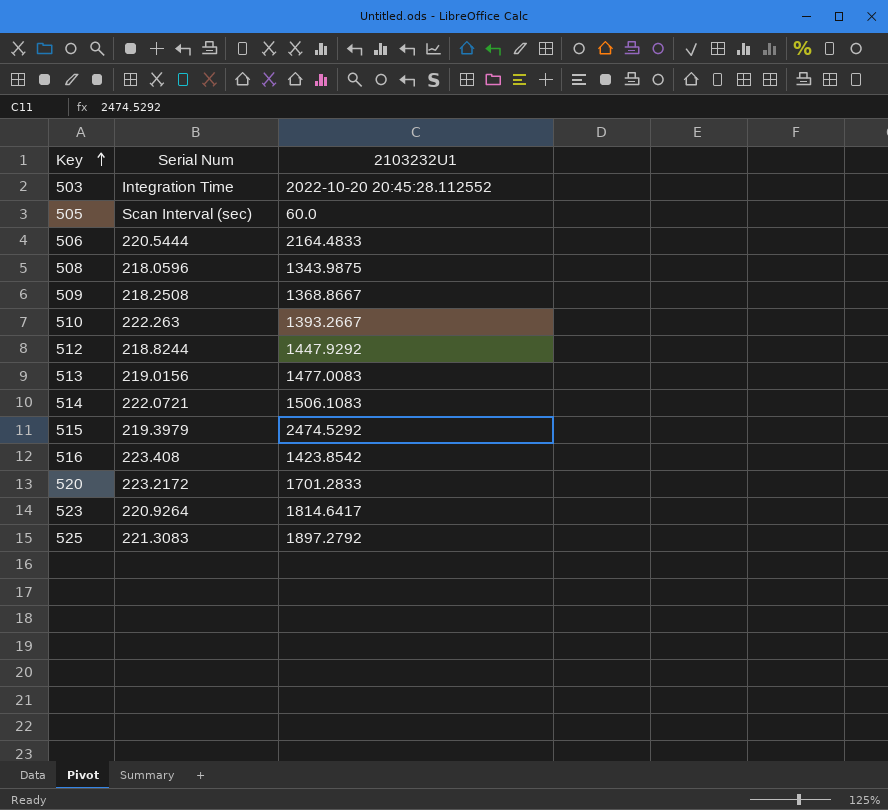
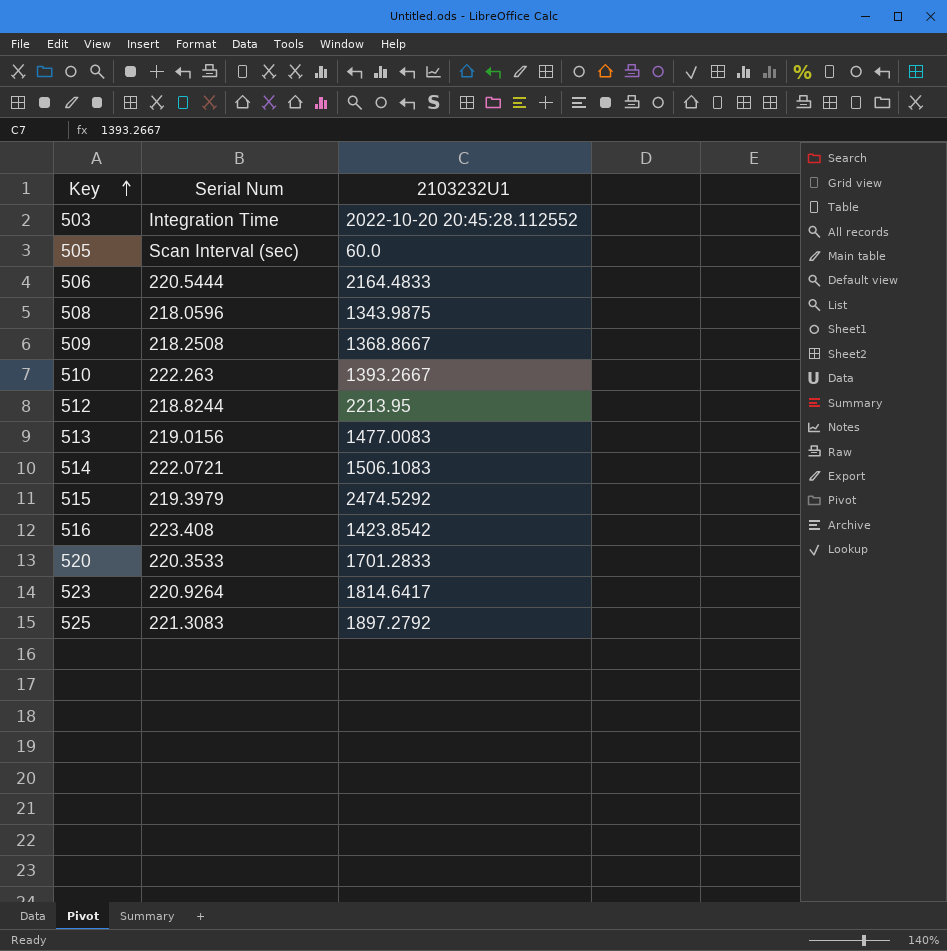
512 | 2103232U1: 1447.9292 -> 2213.95
520 | Serial Num: 223.2172 -> 220.3533

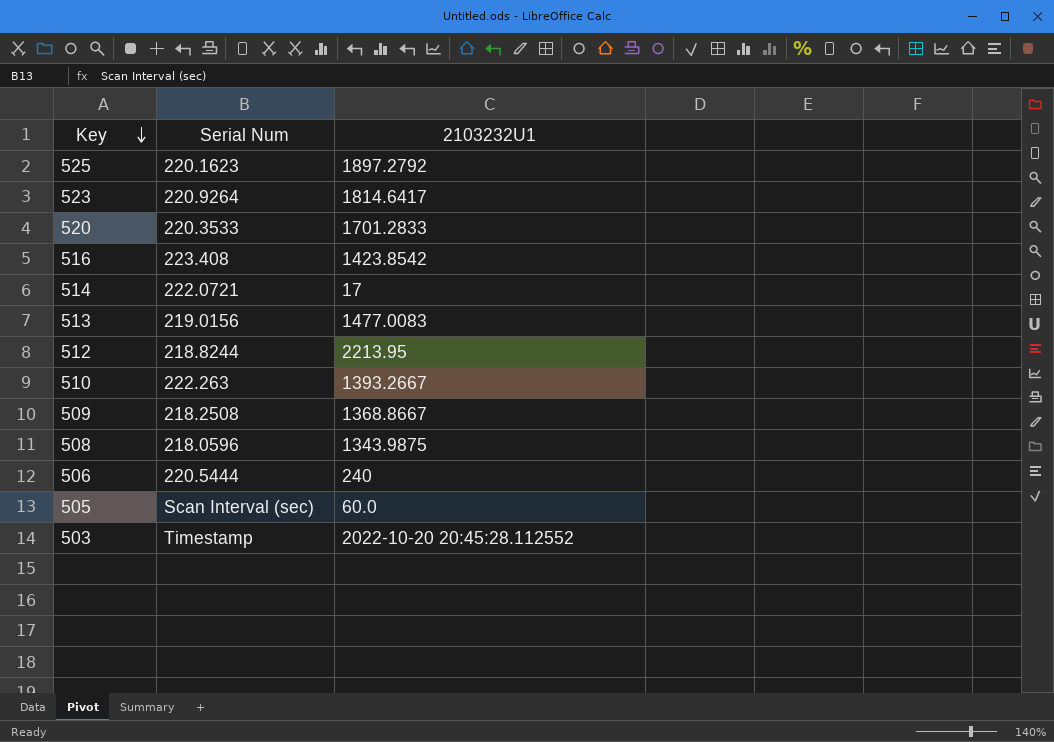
row order: Key ascending -> Key descending
row 515: 219.3979 | 2474.5292 -> none
525 | Serial Num: 221.3083 -> 220.1623
514 | 2103232U1: 1506.1083 -> 17
506 | 2103232U1: 2164.4833 -> 240
503 | Serial Num: Integration Time -> Timestamp

